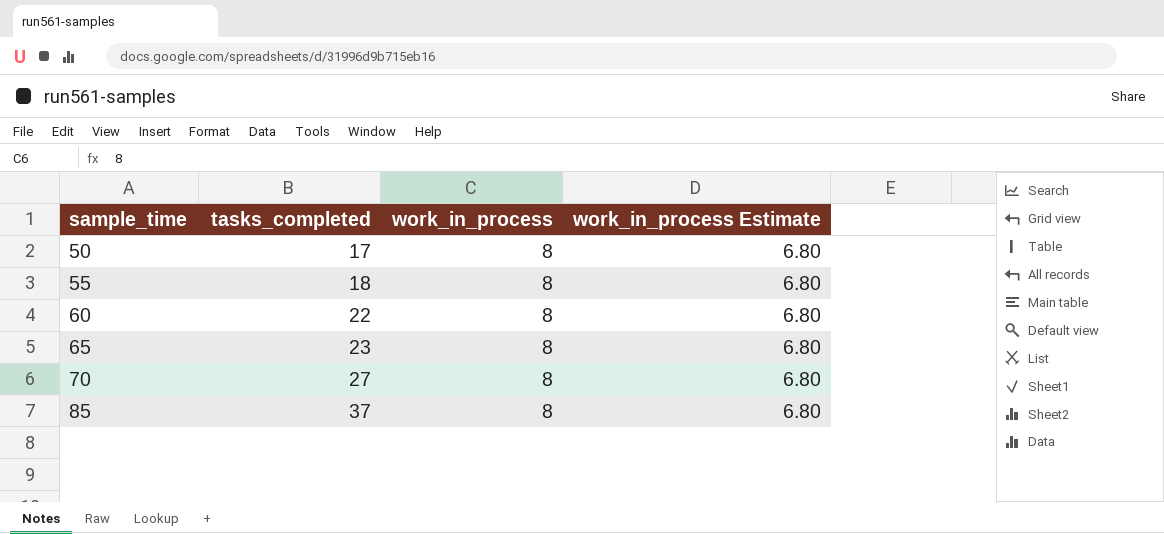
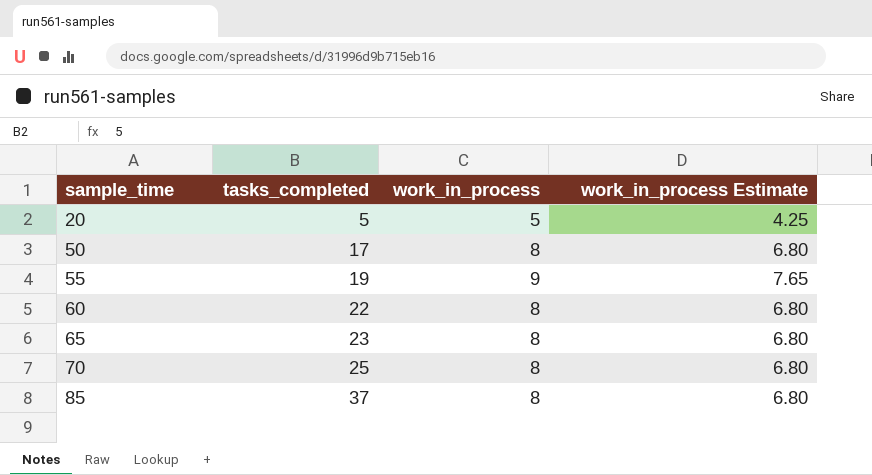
row 20: none -> 5 | 5 | 4.25
55 | tasks_completed: 18 -> 19
55 | work_in_process: 8 -> 9
55 | work_in_process Estimate: 6.80 -> 7.65
70 | tasks_completed: 27 -> 25

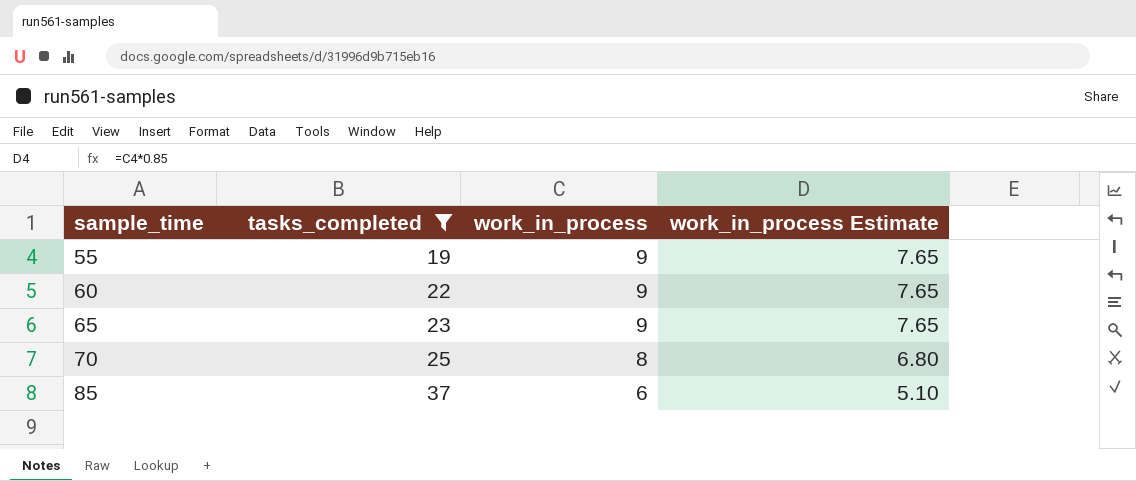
filter: none -> tasks_completed >= 19
60 | work_in_process: 8 -> 9
60 | work_in_process Estimate: 6.80 -> 7.65
65 | work_in_process: 8 -> 9
65 | work_in_process Estimate: 6.80 -> 7.65
85 | work_in_process: 8 -> 6
85 | work_in_process Estimate: 6.80 -> 5.10

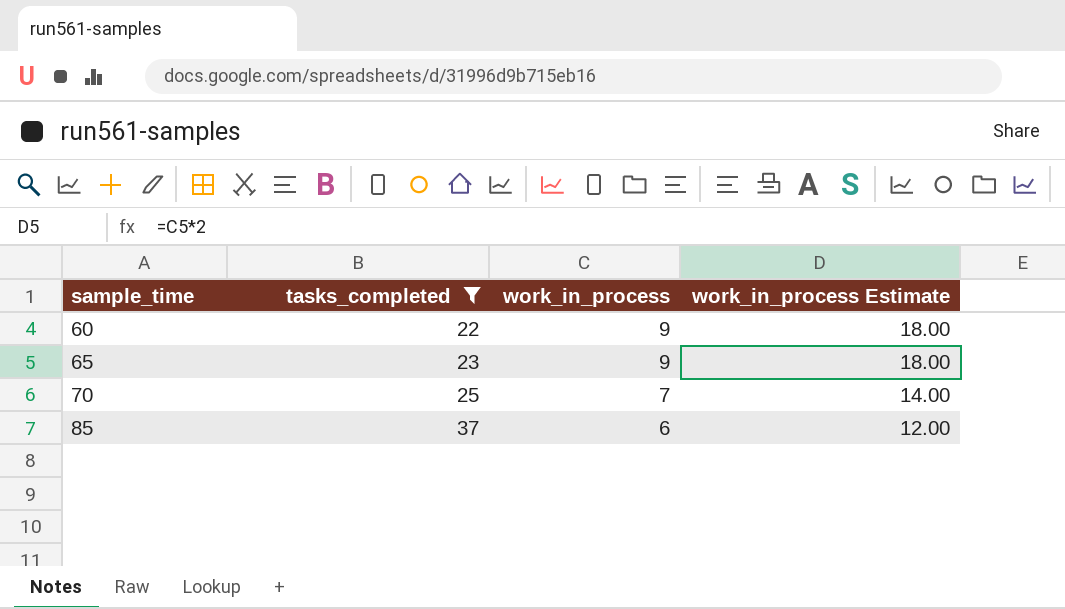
column work_in_process Estimate | formula: [work_in_process] * 0.85 -> [work_in_process] * 2
row 55: 19 | 9 | 7.65 -> none
70 | work_in_process: 8 -> 7

